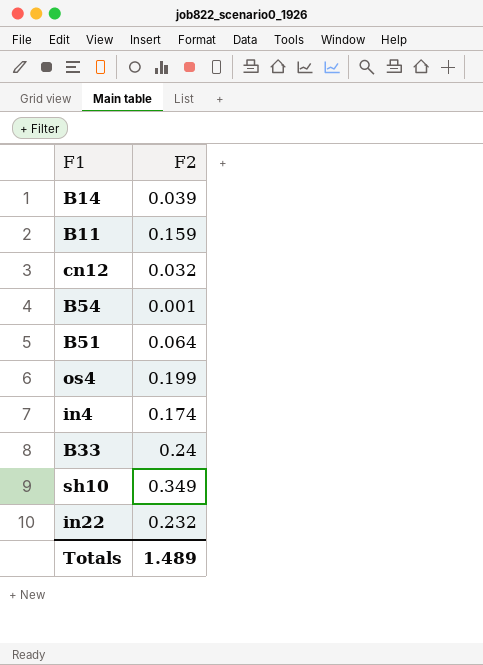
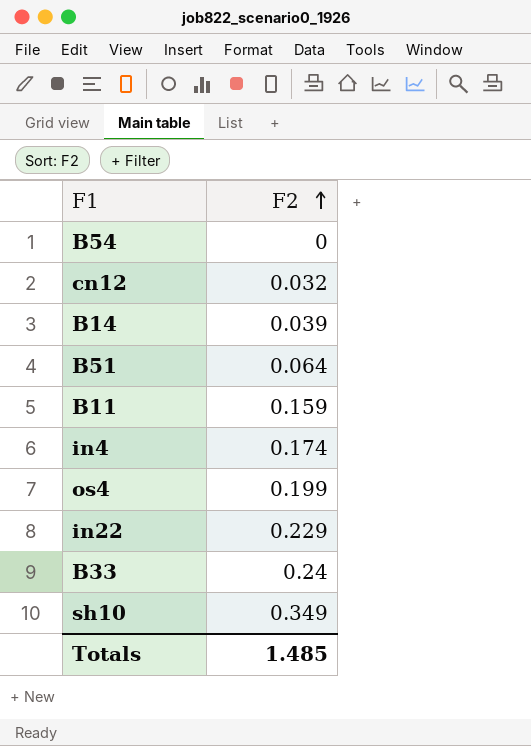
row order: none -> F2 ascending
B54 | F2: 0.001 -> 0
in22 | F2: 0.232 -> 0.229
Totals | F2: 1.489 -> 1.485

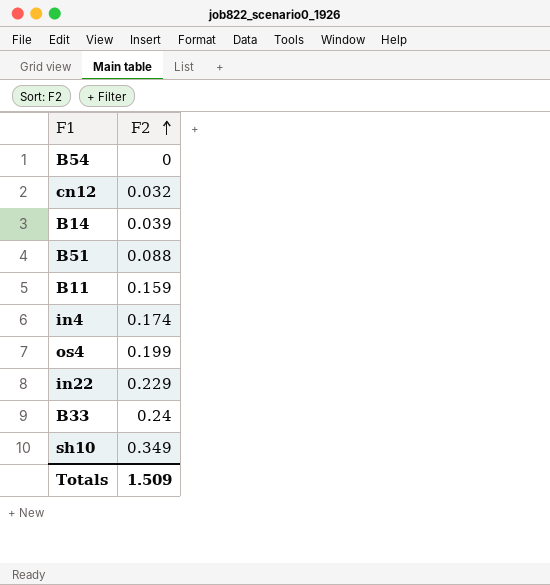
B51 | F2: 0.064 -> 0.088
Totals | F2: 1.485 -> 1.509

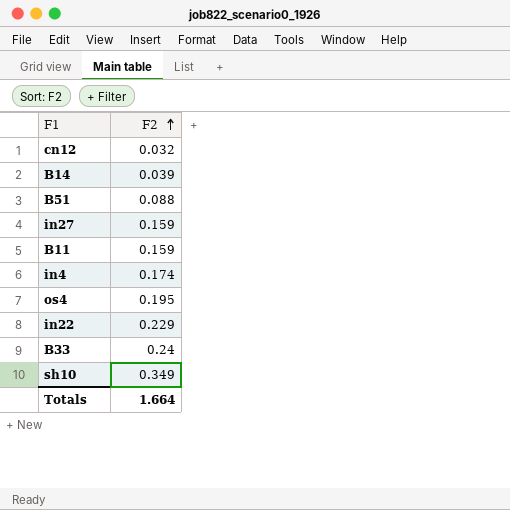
row B54: 0 -> none
row in27: none -> 0.159
os4 | F2: 0.199 -> 0.195
Totals | F2: 1.509 -> 1.664

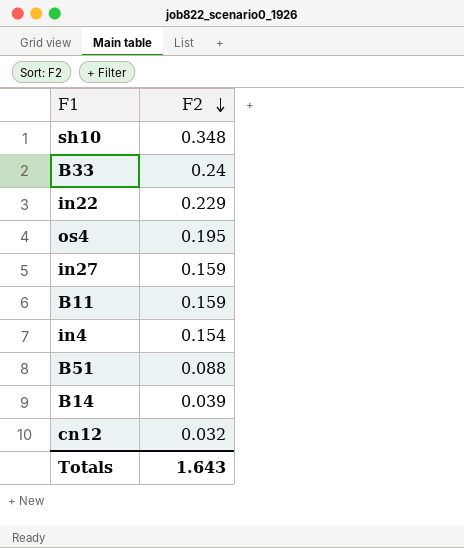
row order: F2 ascending -> F2 descending
sh10 | F2: 0.349 -> 0.348
in4 | F2: 0.174 -> 0.154
Totals | F2: 1.664 -> 1.643

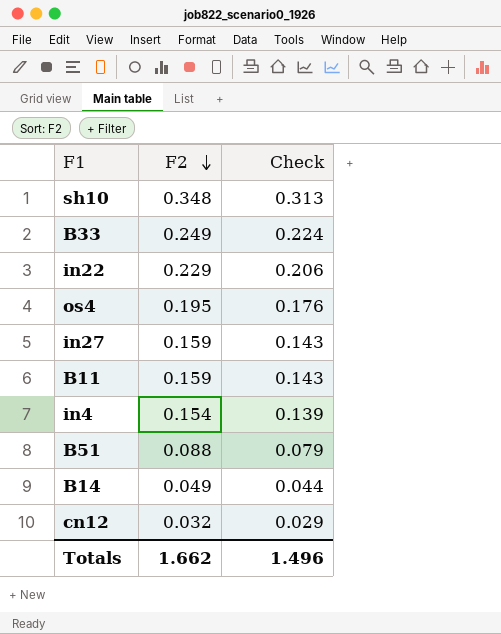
column Check | formula: none -> [F2] * 0.9
B33 | F2: 0.24 -> 0.249
B14 | F2: 0.039 -> 0.049
Totals | F2: 1.643 -> 1.662

